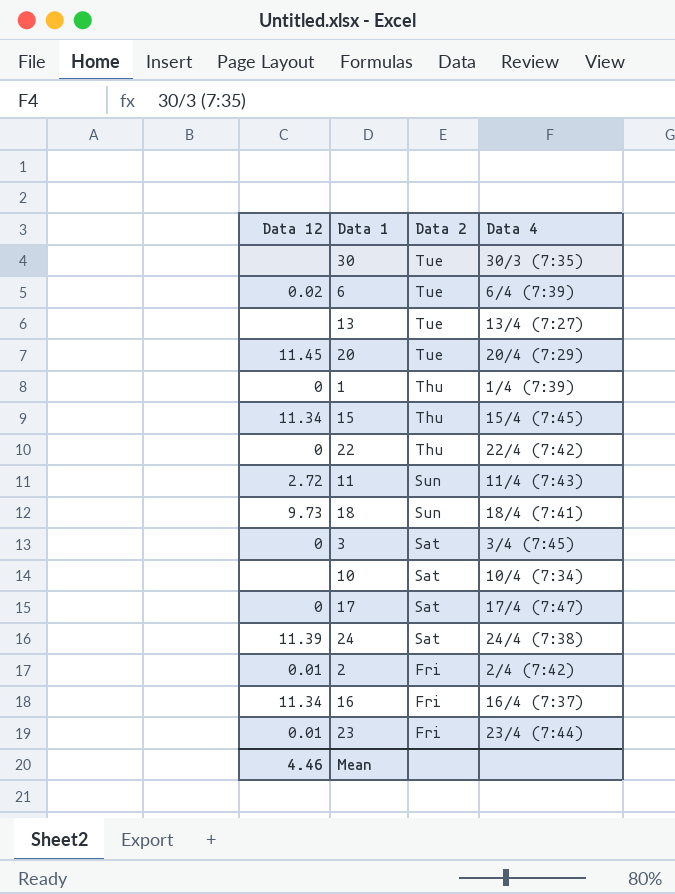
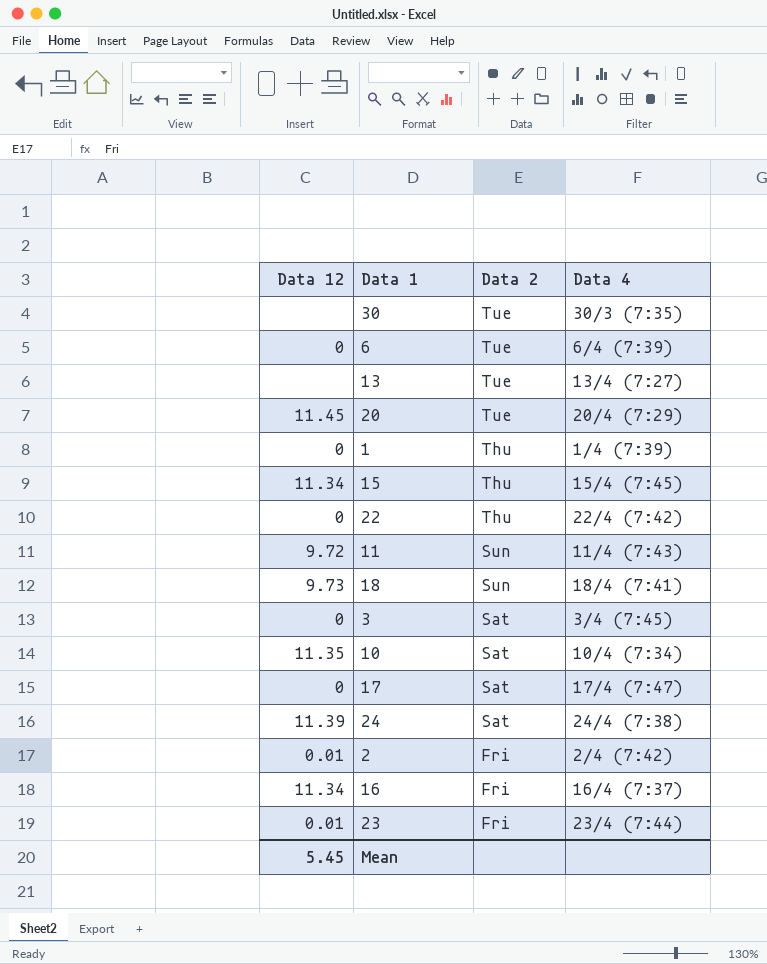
6 | Data 12: 0.02 -> 0
11 | Data 12: 2.72 -> 9.72
10 | Data 12: none -> 11.35
Mean | Data 12: 4.46 -> 5.45

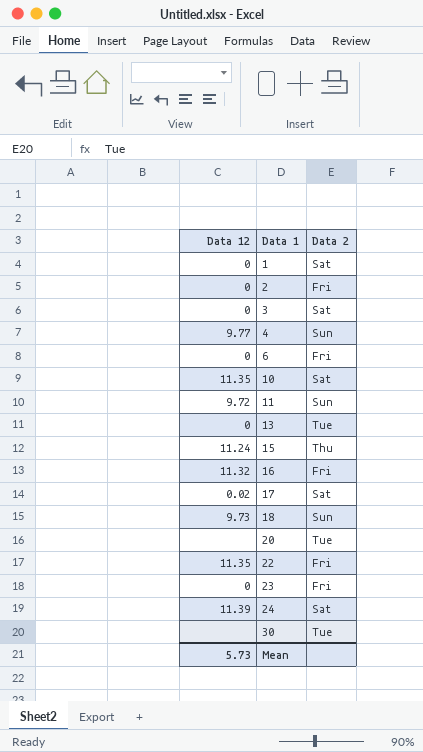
row order: Data 2 descending -> Data 1 ascending
column Data 4 | position: 4 -> none
1 | Data 2: Thu -> Sat
2 | Data 12: 0.01 -> 0
row 4: none -> 9.77 | Sun
6 | Data 2: Tue -> Fri
13 | Data 12: none -> 0
15 | Data 12: 11.34 -> 11.24
16 | Data 12: 11.34 -> 11.32
17 | Data 12: 0 -> 0.02
20 | Data 12: 11.45 -> none
22 | Data 12: 0 -> 11.35
22 | Data 2: Thu -> Fri
23 | Data 12: 0.01 -> 0
Mean | Data 12: 5.45 -> 5.73

